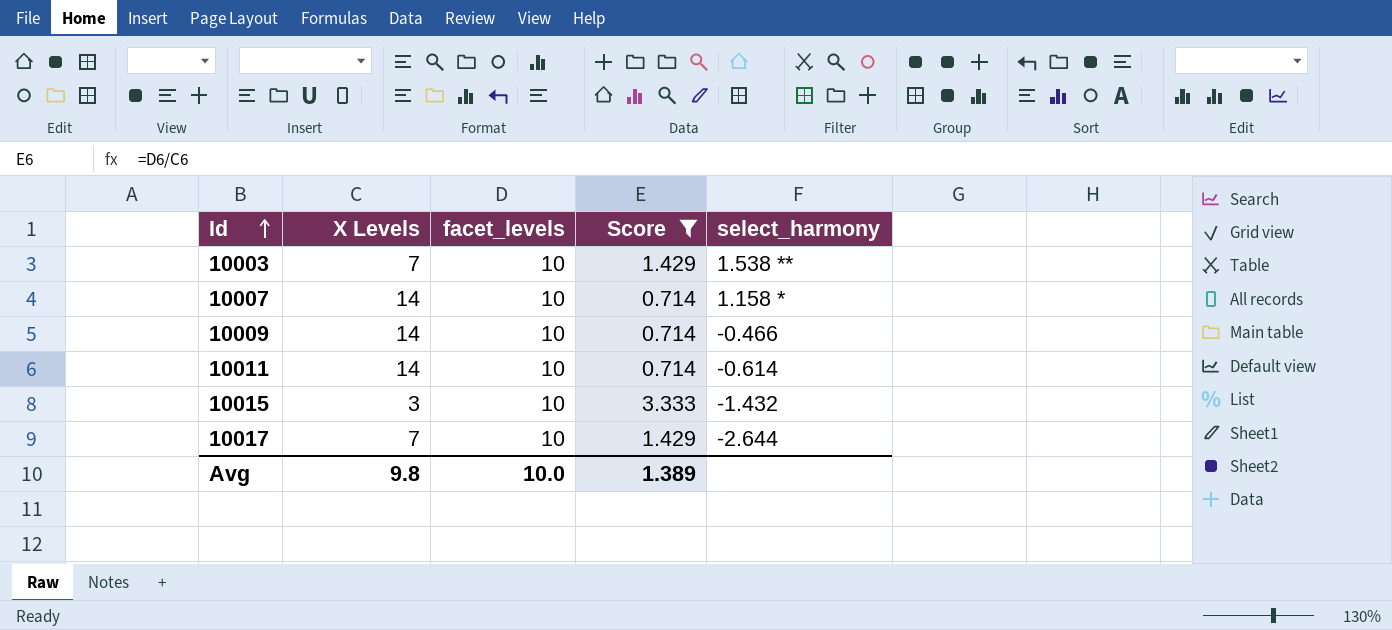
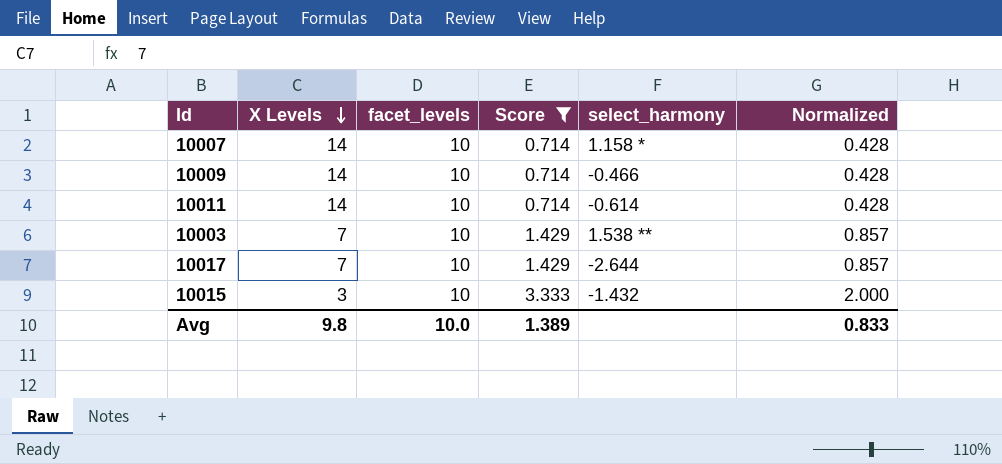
row order: Id ascending -> X Levels descending
column Normalized | formula: none -> [Score] * 0.6

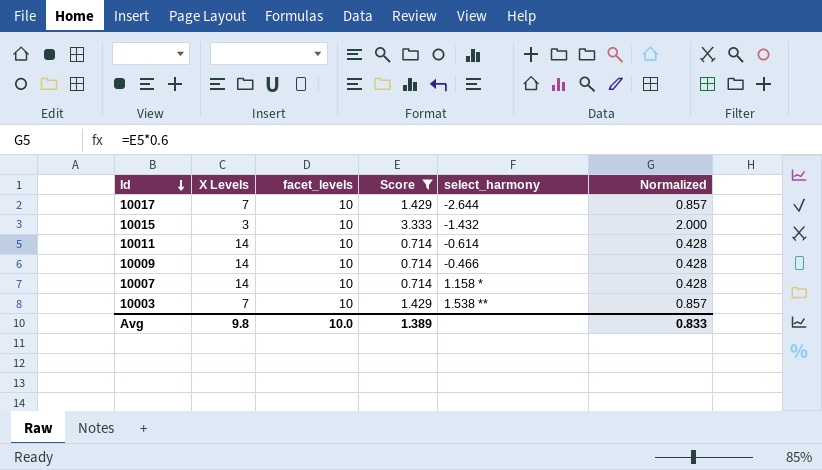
row order: X Levels descending -> Id descending

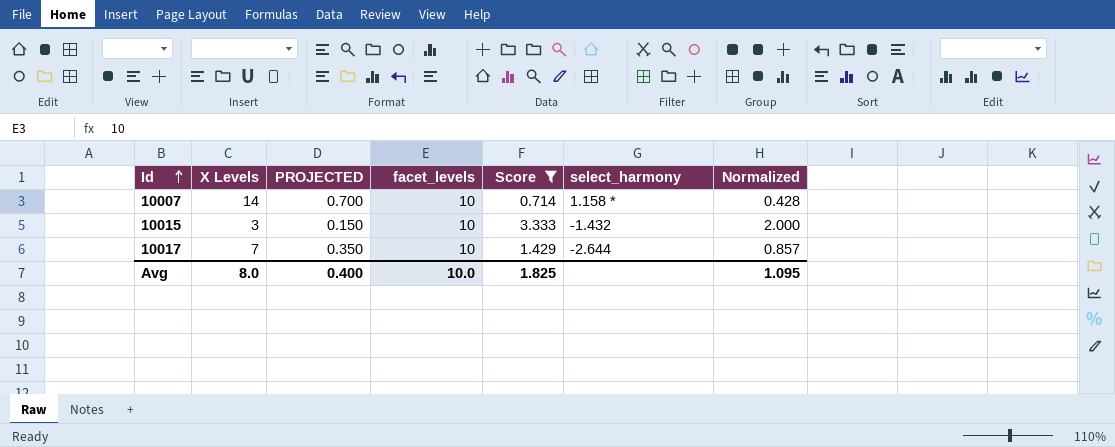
row order: Id descending -> Id ascending
column PROJECTED | formula: none -> [X Levels] * 0.05
row 10011: 14 | 10 | 0.714 | -0.614 | 0.428 -> none
row 10009: 14 | 10 | 0.714 | -0.466 | 0.428 -> none
row 10003: 7 | 10 | 1.429 | 1.538 ** | 0.857 -> none
Avg | X Levels: 9.8 -> 8.0
Avg | Score: 1.389 -> 1.825
Avg | Normalized: 0.833 -> 1.095

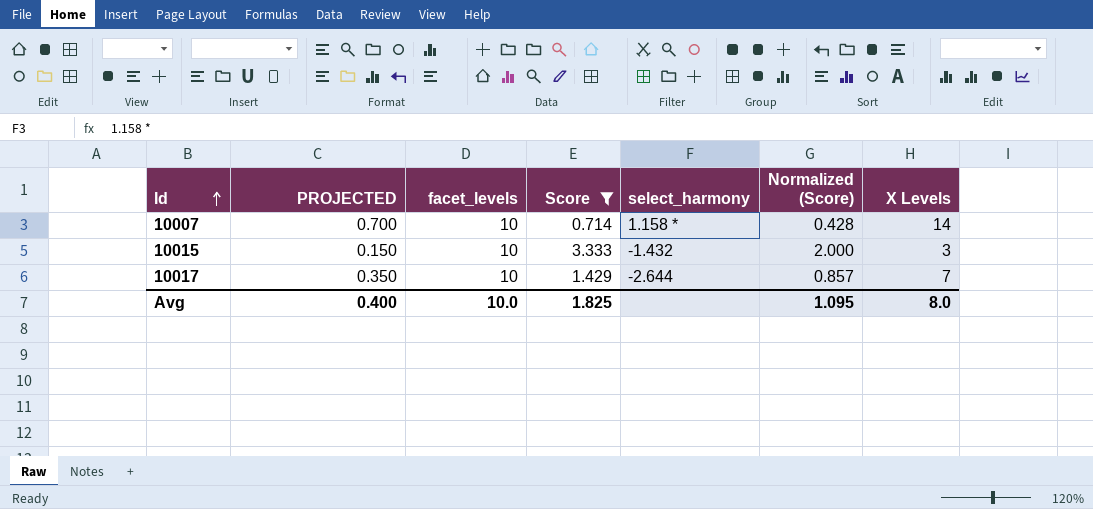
column name: Normalized -> Normalized (Score)
column X Levels | position: 2 -> 7

